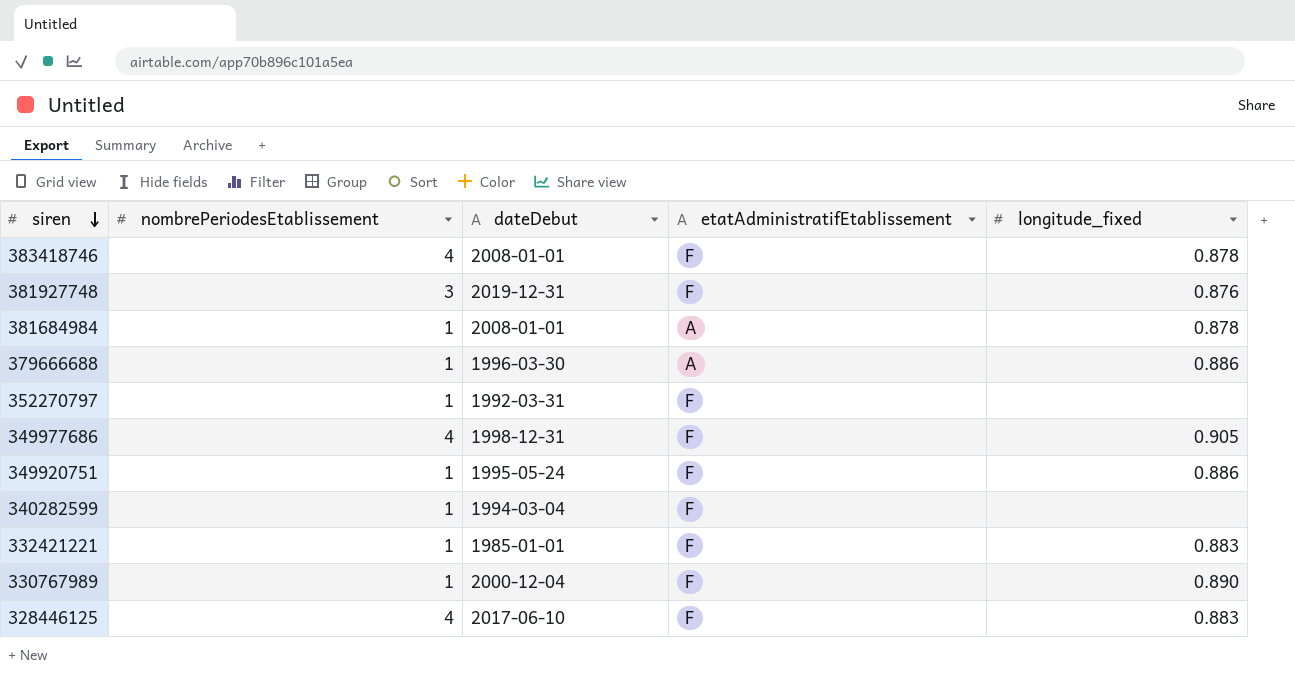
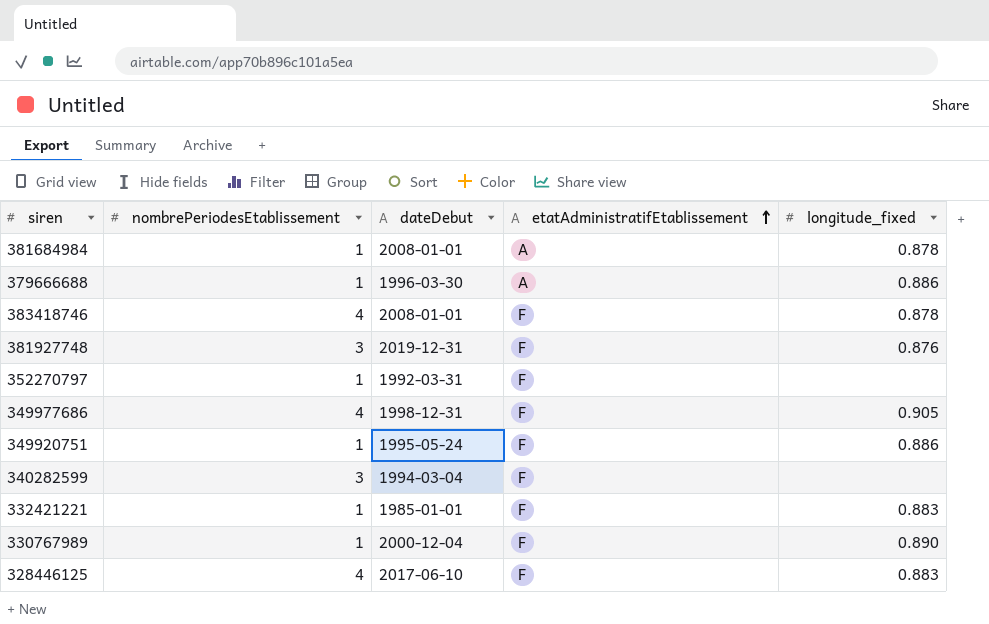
row order: siren descending -> etatAdministratifEtablissement ascending
340282599 | nombrePeriodesEtablissement: 1 -> 3

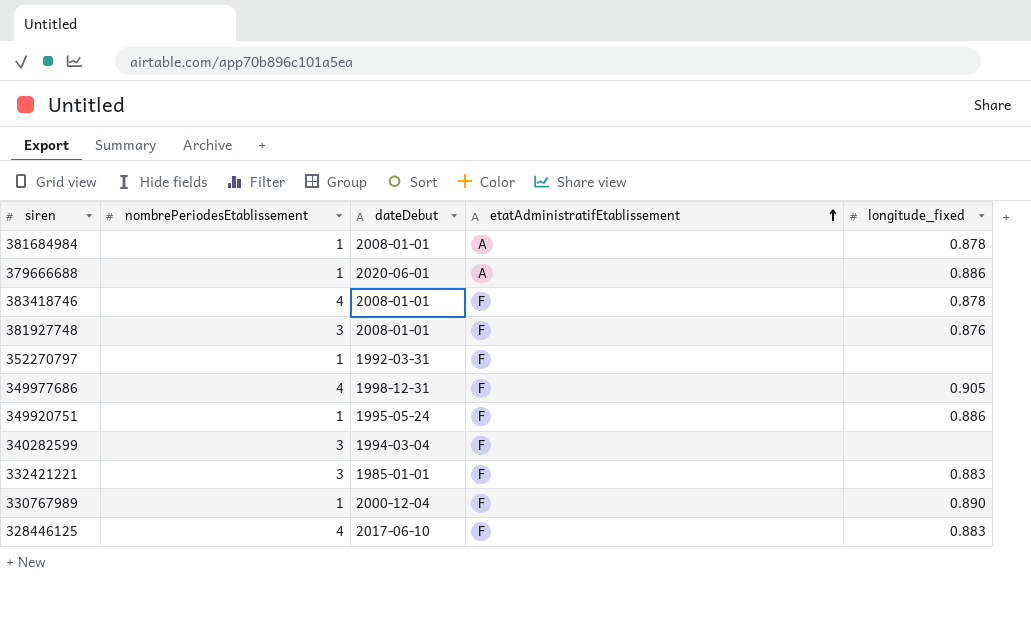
379666688 | dateDebut: 1996-03-30 -> 2020-06-01
381927748 | dateDebut: 2019-12-31 -> 2008-01-01
332421221 | nombrePeriodesEtablissement: 1 -> 3

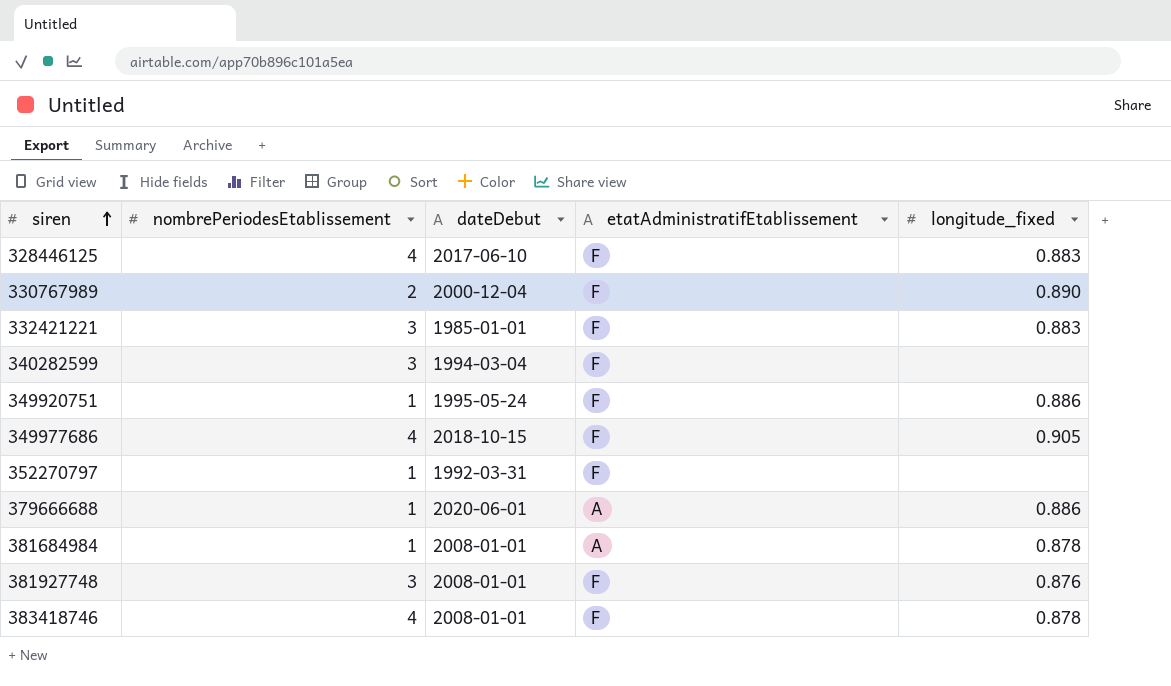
row order: etatAdministratifEtablissement ascending -> siren ascending
330767989 | nombrePeriodesEtablissement: 1 -> 2
349977686 | dateDebut: 1998-12-31 -> 2018-10-15

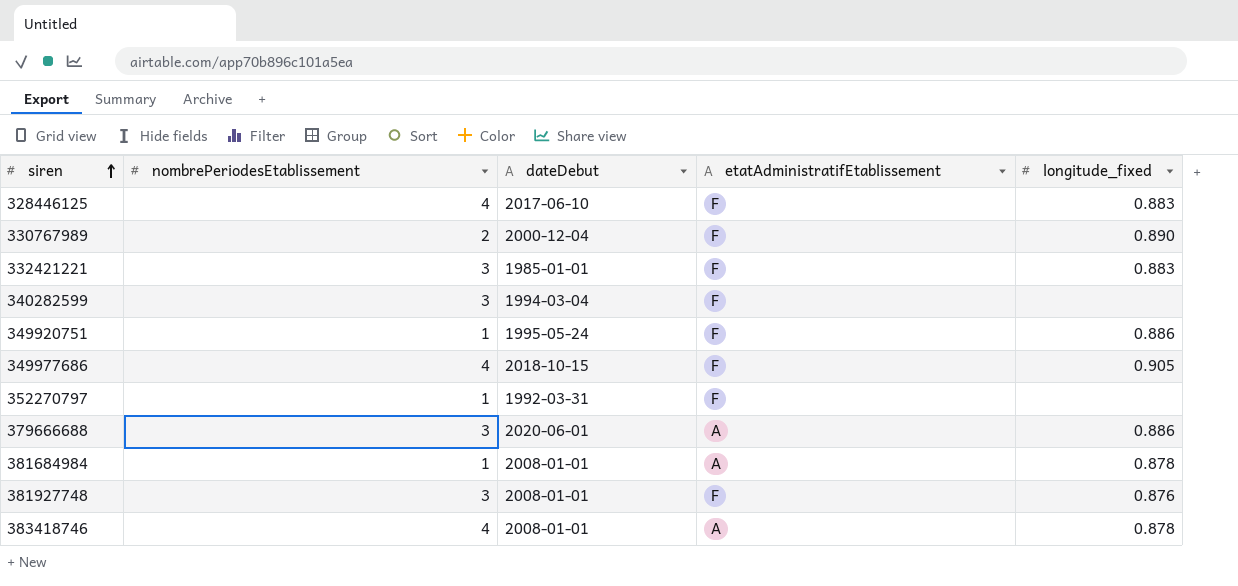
379666688 | nombrePeriodesEtablissement: 1 -> 3
383418746 | etatAdministratifEtablissement: F -> A

